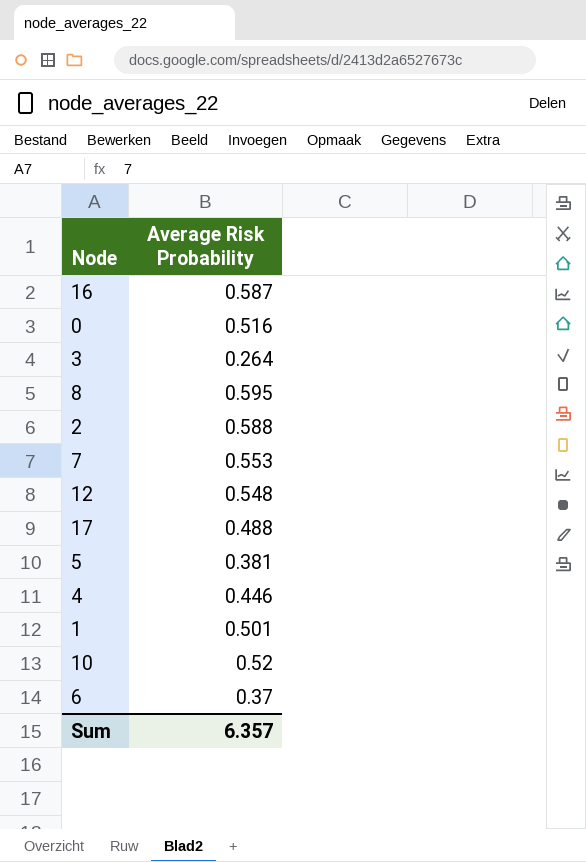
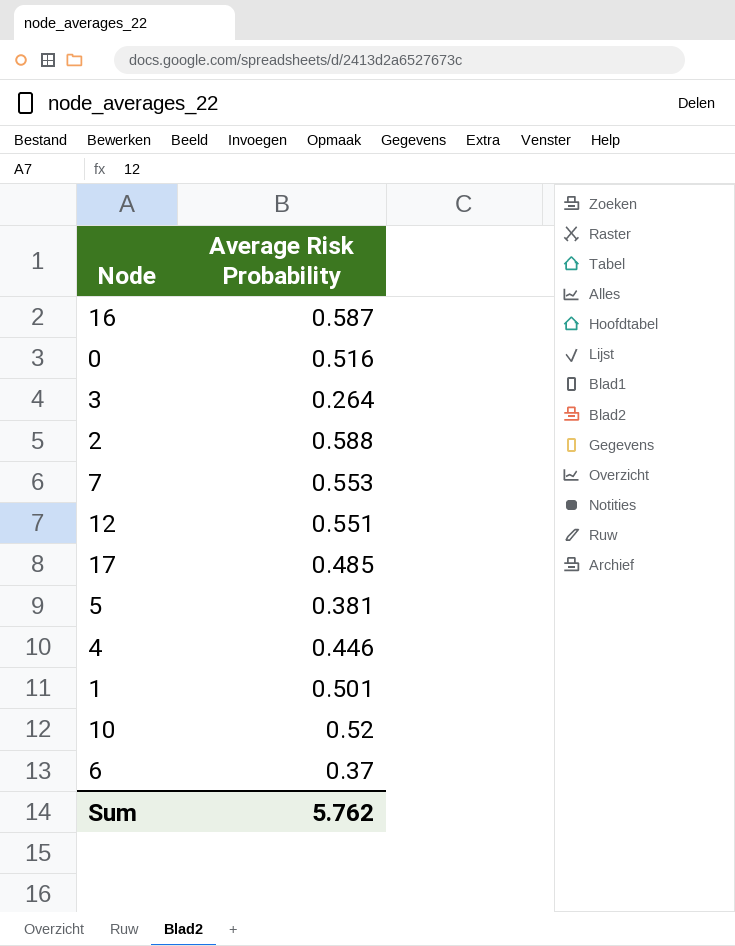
row 8: 0.595 -> none
12 | Average Risk Probability: 0.548 -> 0.551
17 | Average Risk Probability: 0.488 -> 0.485
Sum | Average Risk Probability: 6.357 -> 5.762

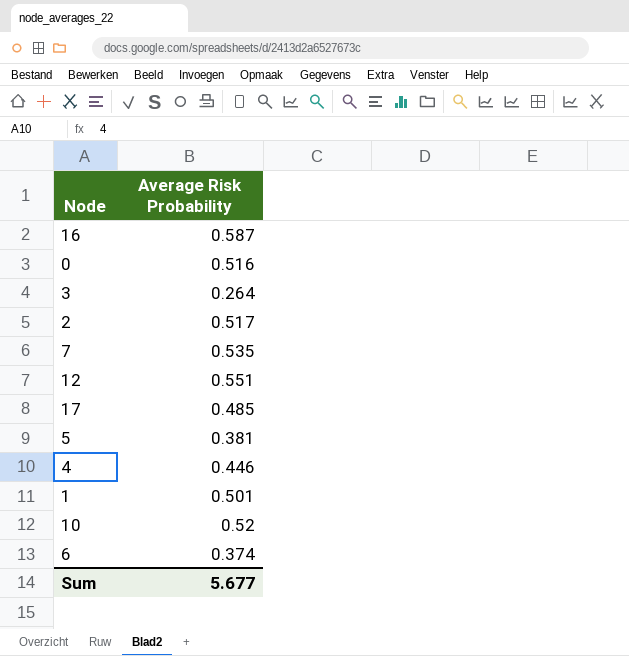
2 | Average Risk Probability: 0.588 -> 0.517
7 | Average Risk Probability: 0.553 -> 0.535
6 | Average Risk Probability: 0.37 -> 0.374
Sum | Average Risk Probability: 5.762 -> 5.677

